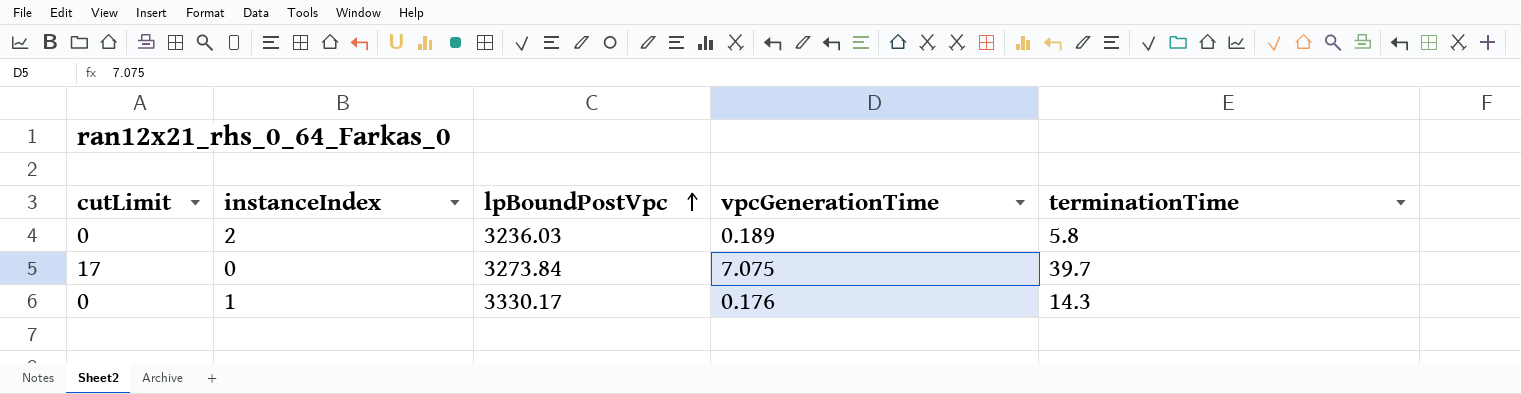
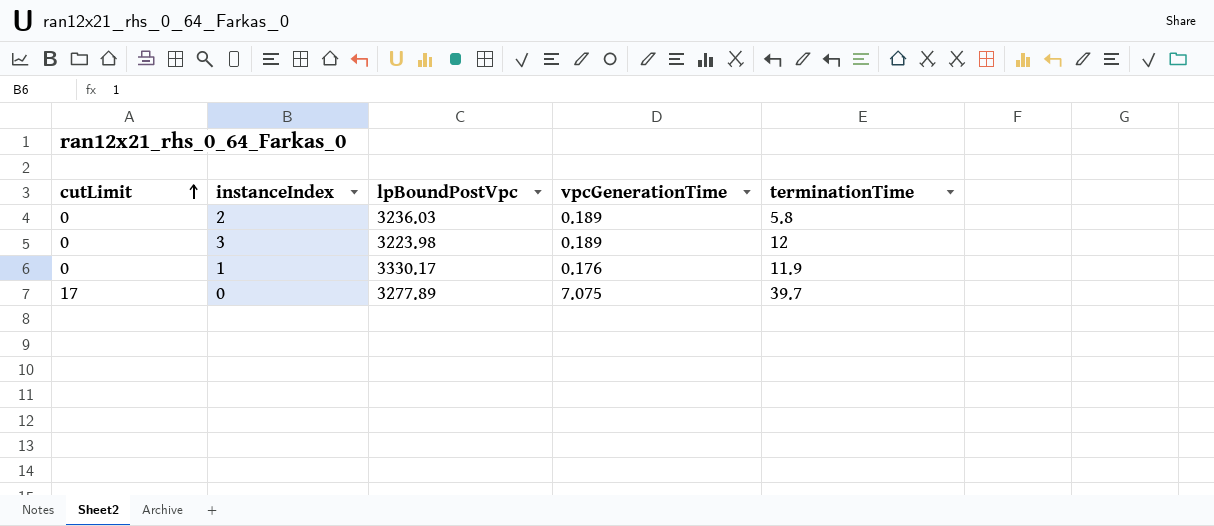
row order: lpBoundPostVpc ascending -> cutLimit ascending
row 3: none -> 0 | 3223.98 | 0.189 | 12
1 | terminationTime: 14.3 -> 11.9
0 | lpBoundPostVpc: 3273.84 -> 3277.89

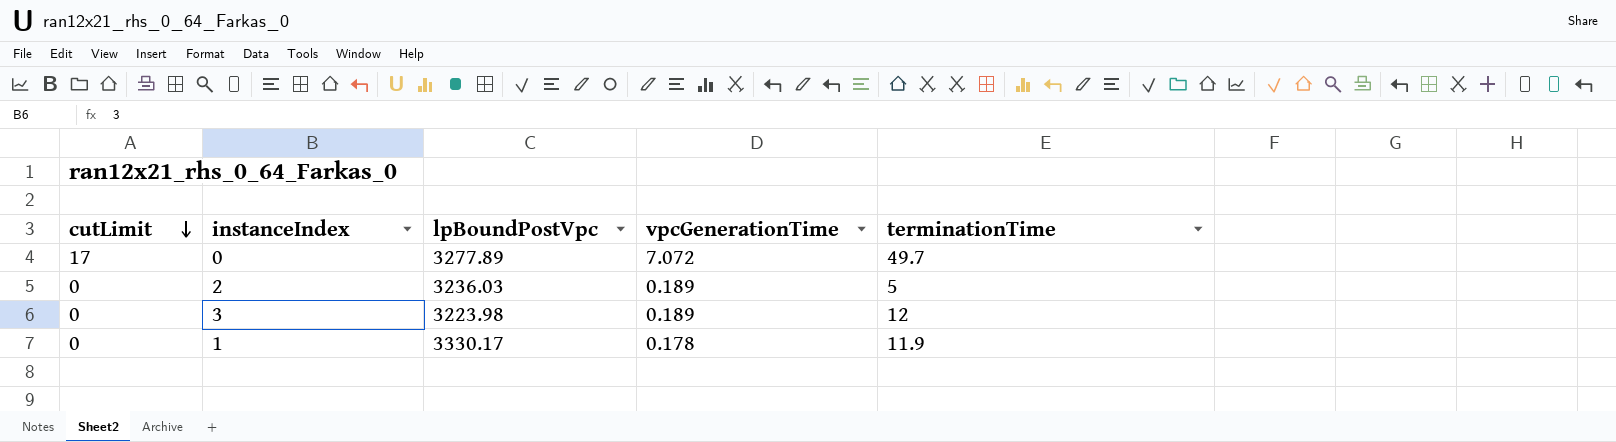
row order: cutLimit ascending -> cutLimit descending
0 | vpcGenerationTime: 7.075 -> 7.072
0 | terminationTime: 39.7 -> 49.7
2 | terminationTime: 5.8 -> 5
1 | vpcGenerationTime: 0.176 -> 0.178

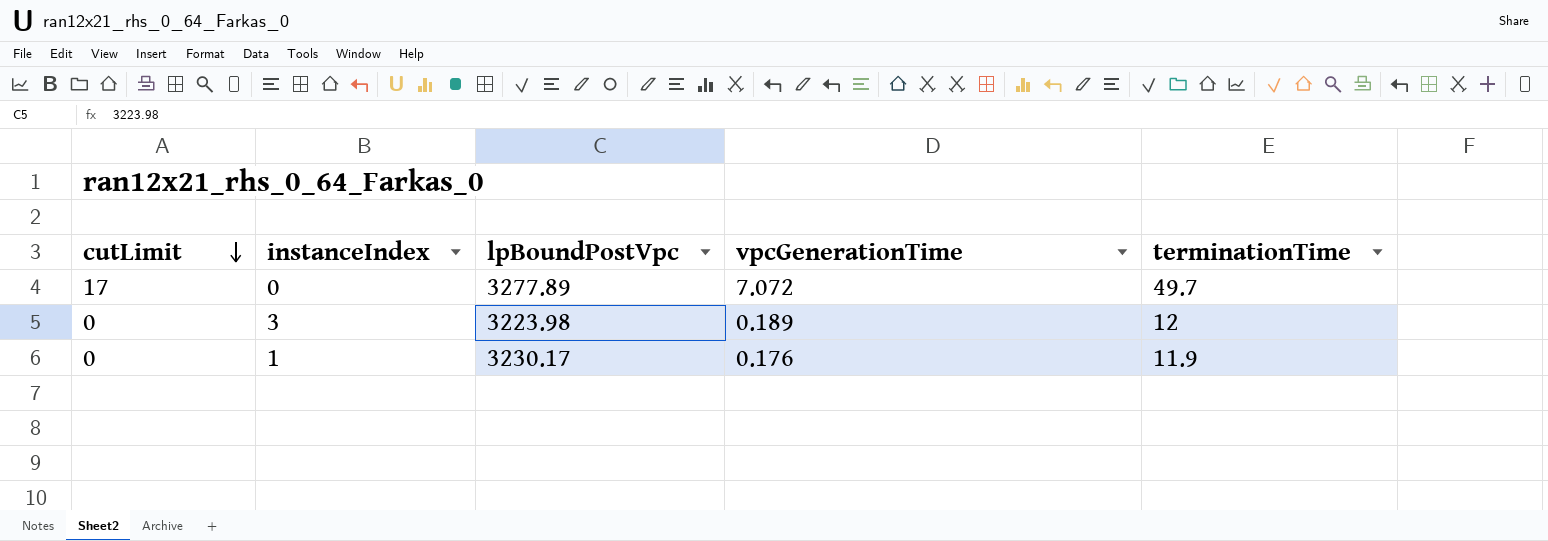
row 2: 0 | 3236.03 | 0.189 | 5 -> none
1 | lpBoundPostVpc: 3330.17 -> 3230.17
1 | vpcGenerationTime: 0.178 -> 0.176

